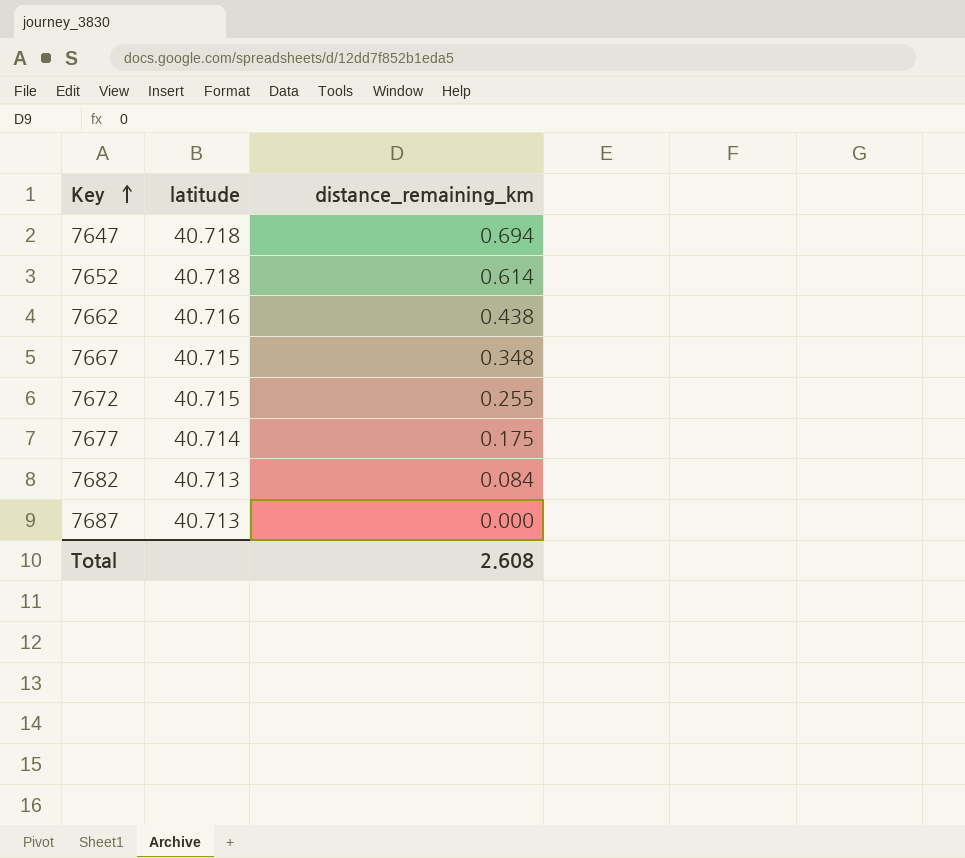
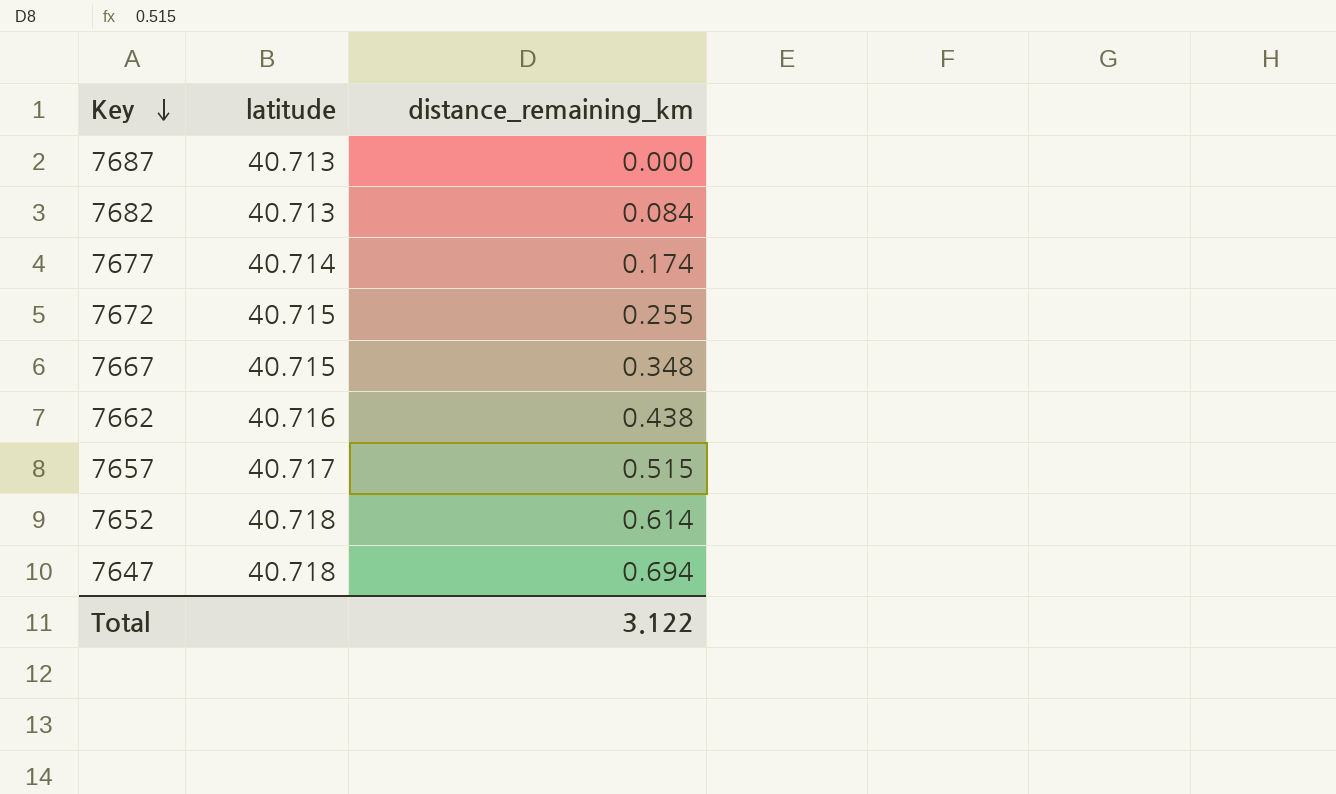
row order: Key ascending -> Key descending
7677 | distance_remaining_km: 0.175 -> 0.174
row 7657: none -> 40.717 | 0.515
Total | distance_remaining_km: 2.608 -> 3.122

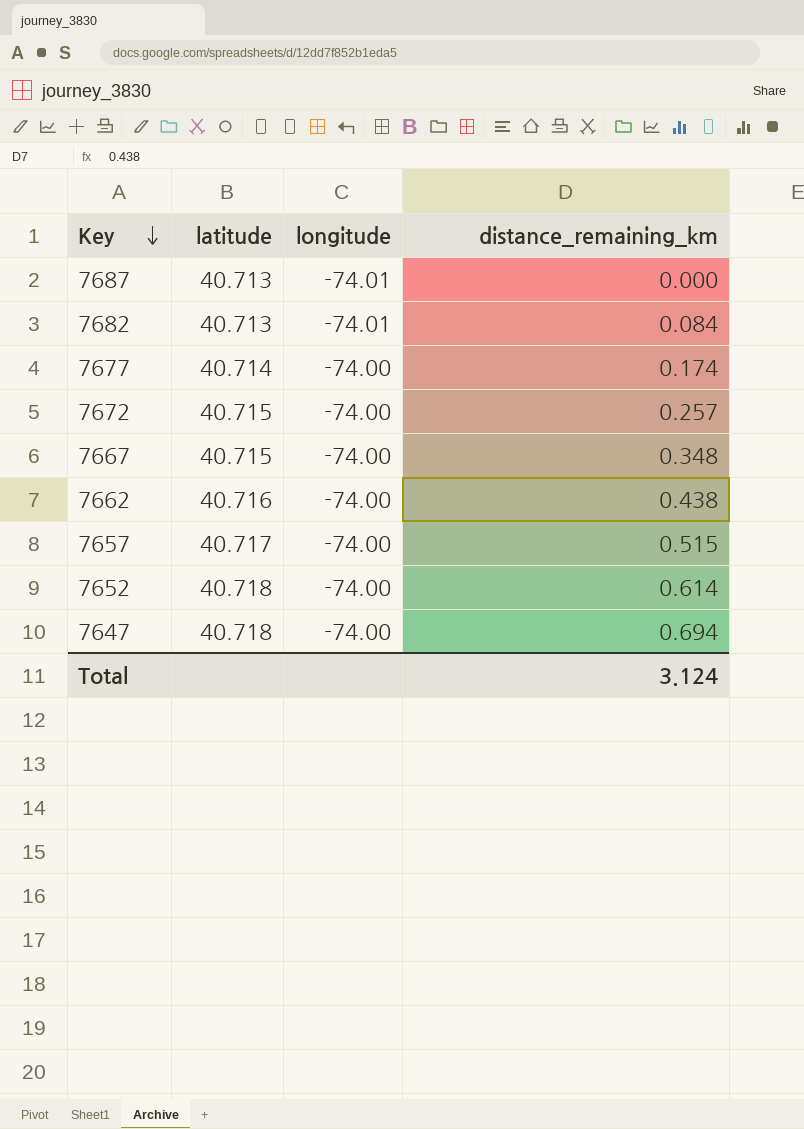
column longitude | position: none -> 3
7672 | distance_remaining_km: 0.255 -> 0.257
Total | distance_remaining_km: 3.122 -> 3.124

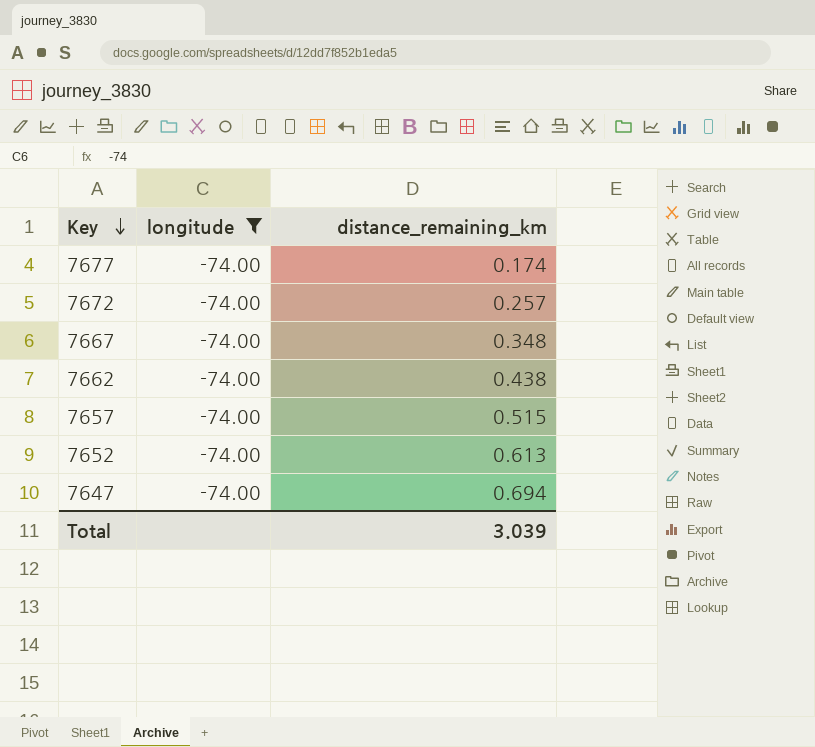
filter: none -> longitude = -74.00
column latitude | position: 2 -> none
7652 | distance_remaining_km: 0.614 -> 0.613
Total | distance_remaining_km: 3.124 -> 3.039

